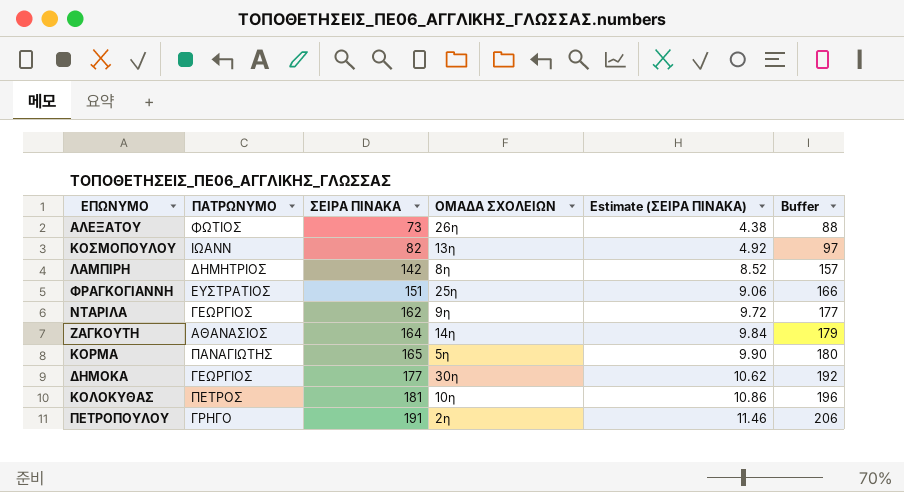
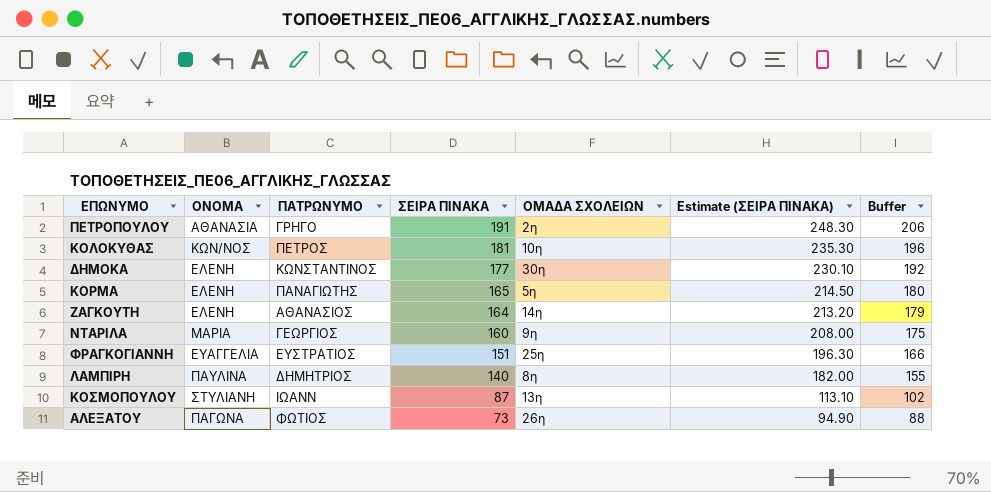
row order: ΣΕΙΡΑ ΠΙΝΑΚΑ ascending -> ΣΕΙΡΑ ΠΙΝΑΚΑ descending
column ΟΝΟΜΑ | position: none -> 2
column Estimate (ΣΕΙΡΑ ΠΙΝΑΚΑ) | formula: [ΣΕΙΡΑ ΠΙΝΑΚΑ] * 0.06 -> [ΣΕΙΡΑ ΠΙΝΑΚΑ] * 1.3
ΔΗΜΟΚΑ | ΠΑΤΡΩΝΥΜΟ: ΓΕΩΡΓΙΟΣ -> ΚΩΝΣΤΑΝΤΙΝΟΣ
ΝΤΑΡΙΛΑ | ΣΕΙΡΑ ΠΙΝΑΚΑ: 162 -> 160
ΝΤΑΡΙΛΑ | Buffer: 177 -> 175
ΛΑΜΠΙΡΗ | ΣΕΙΡΑ ΠΙΝΑΚΑ: 142 -> 140
ΛΑΜΠΙΡΗ | Buffer: 157 -> 155
ΚΟΣΜΟΠΟΥΛΟΥ | ΣΕΙΡΑ ΠΙΝΑΚΑ: 82 -> 87
ΚΟΣΜΟΠΟΥΛΟΥ | Buffer: 97 -> 102

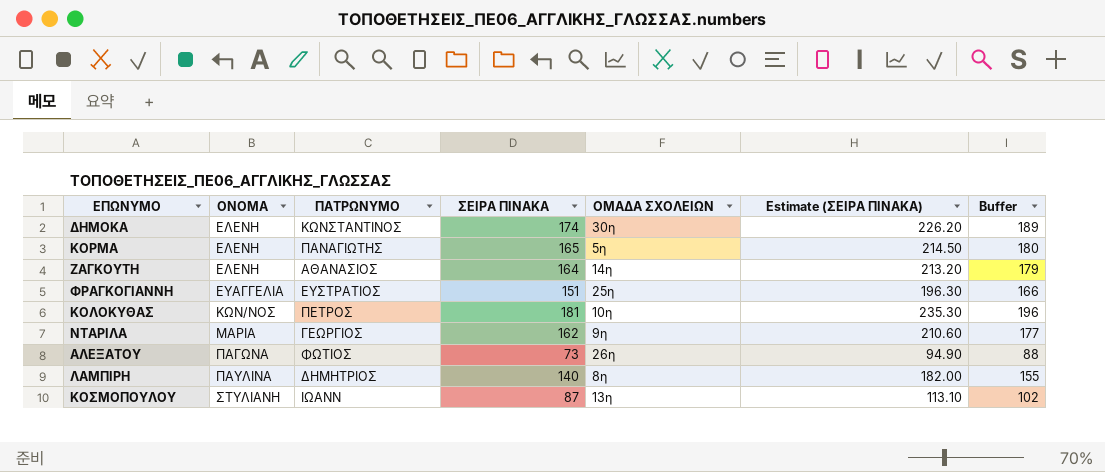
row order: ΣΕΙΡΑ ΠΙΝΑΚΑ descending -> ΟΝΟΜΑ ascending
row ΠΕΤΡΟΠΟΥΛΟΥ: ΑΘΑΝΑΣΙΑ | ΓΡΗΓΟ | 191 | 2η | 248.30 | 206 -> none
ΔΗΜΟΚΑ | ΣΕΙΡΑ ΠΙΝΑΚΑ: 177 -> 174
ΔΗΜΟΚΑ | Estimate (ΣΕΙΡΑ ΠΙΝΑΚΑ): 230.10 -> 226.20
ΔΗΜΟΚΑ | Buffer: 192 -> 189
ΝΤΑΡΙΛΑ | ΣΕΙΡΑ ΠΙΝΑΚΑ: 160 -> 162
ΝΤΑΡΙΛΑ | Estimate (ΣΕΙΡΑ ΠΙΝΑΚΑ): 208.00 -> 210.60
ΝΤΑΡΙΛΑ | Buffer: 175 -> 177

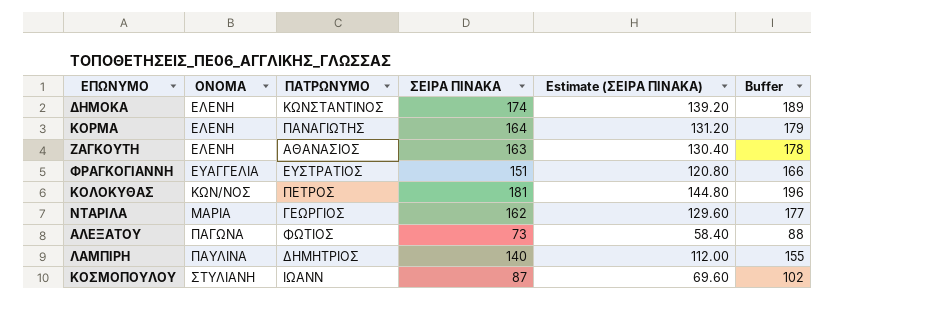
column ΟΜΑΔΑ ΣΧΟΛΕΙΩΝ | position: 5 -> none
column Estimate (ΣΕΙΡΑ ΠΙΝΑΚΑ) | formula: [ΣΕΙΡΑ ΠΙΝΑΚΑ] * 1.3 -> [ΣΕΙΡΑ ΠΙΝΑΚΑ] * 0.8
ΚΟΡΜΑ | ΣΕΙΡΑ ΠΙΝΑΚΑ: 165 -> 164
ΚΟΡΜΑ | Buffer: 180 -> 179
ΖΑΓΚΟΥΤΗ | ΣΕΙΡΑ ΠΙΝΑΚΑ: 164 -> 163
ΖΑΓΚΟΥΤΗ | Buffer: 179 -> 178

